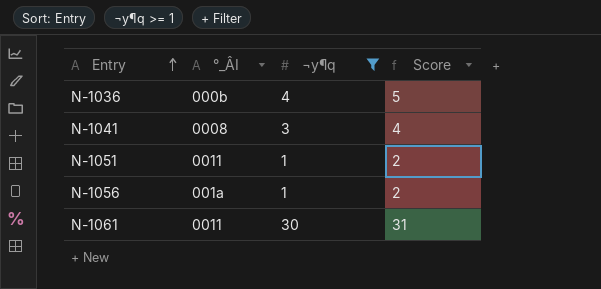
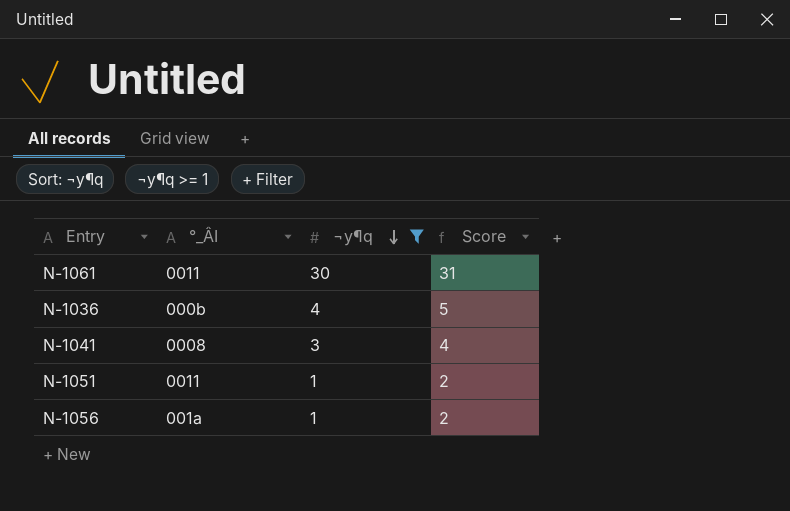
row order: Entry ascending -> ¬y¶q descending

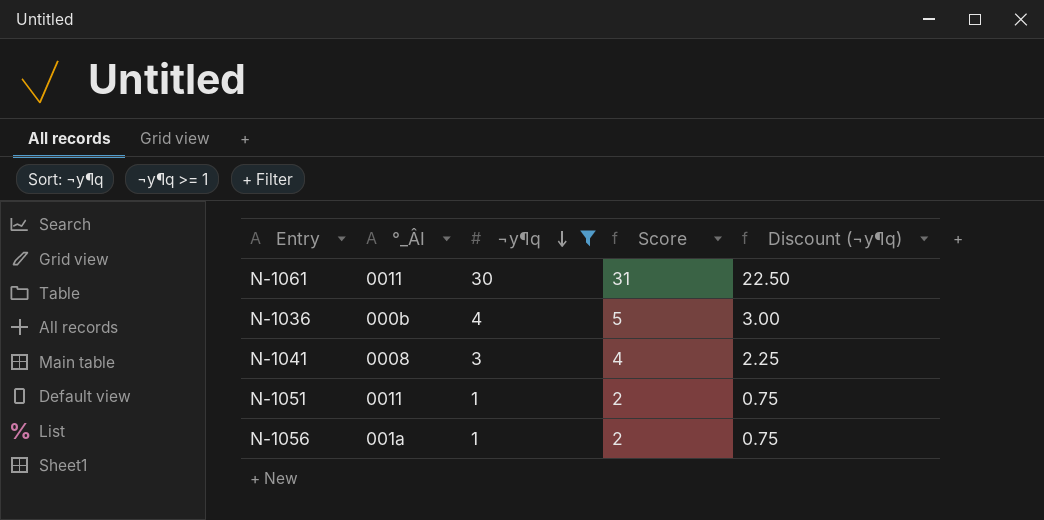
column Discount (¬y¶q) | formula: none -> [¬y¶q] * 0.75

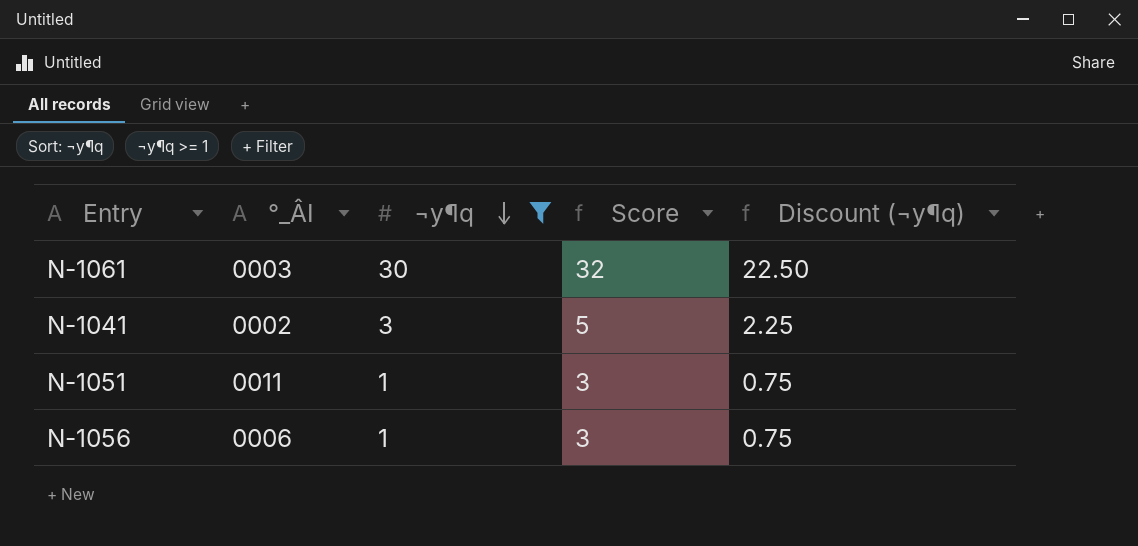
column Score | formula: [¬y¶q] + 1 -> [¬y¶q] + 2
row N-1036: 000b | 4 | 5 | 3.00 -> none
N-1061 | °_ÂI: 0011 -> 0003
N-1041 | °_ÂI: 0008 -> 0002
N-1056 | °_ÂI: 001a -> 0006

